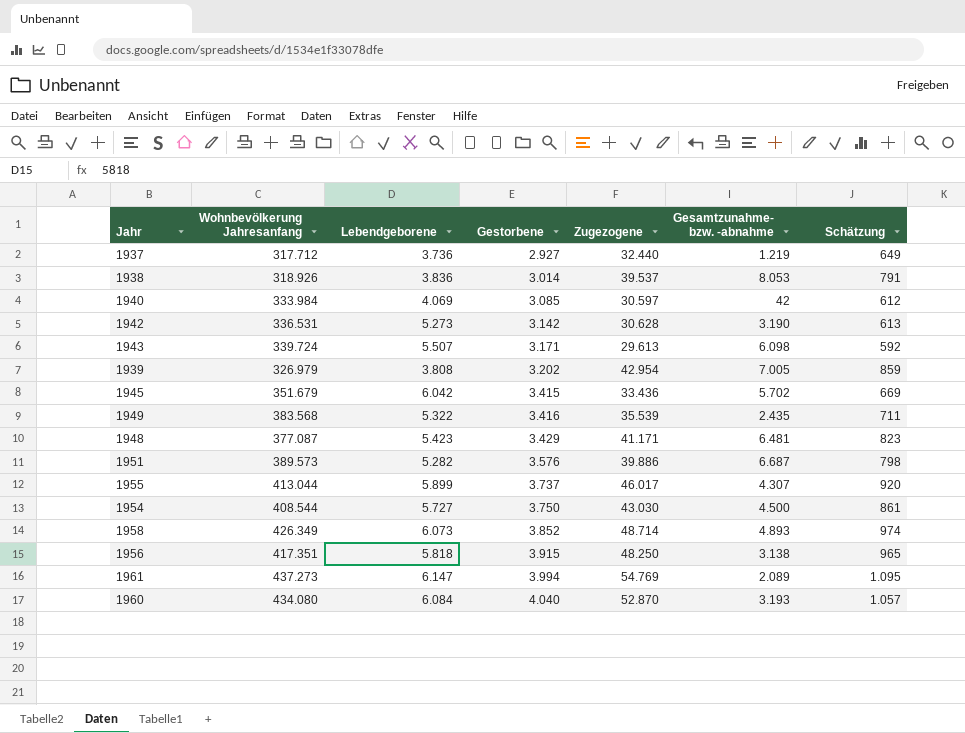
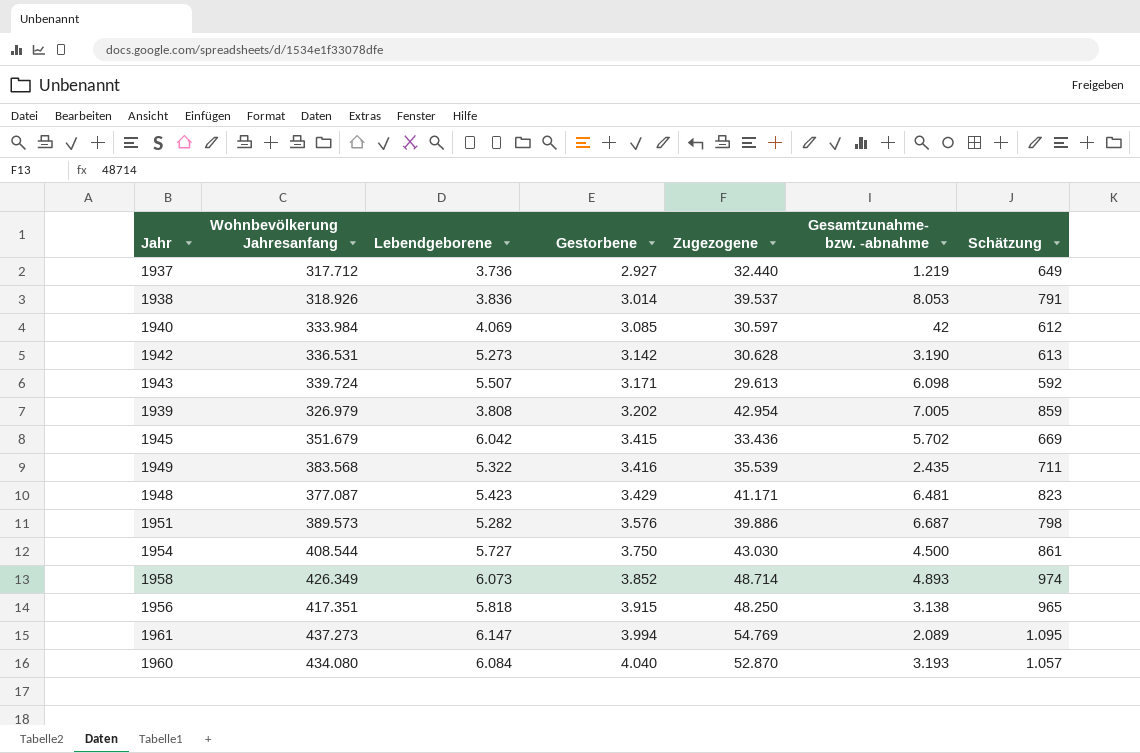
row 1955: 413.044 | 5.899 | 3.737 | 46.017 | 4.307 | 920 -> none

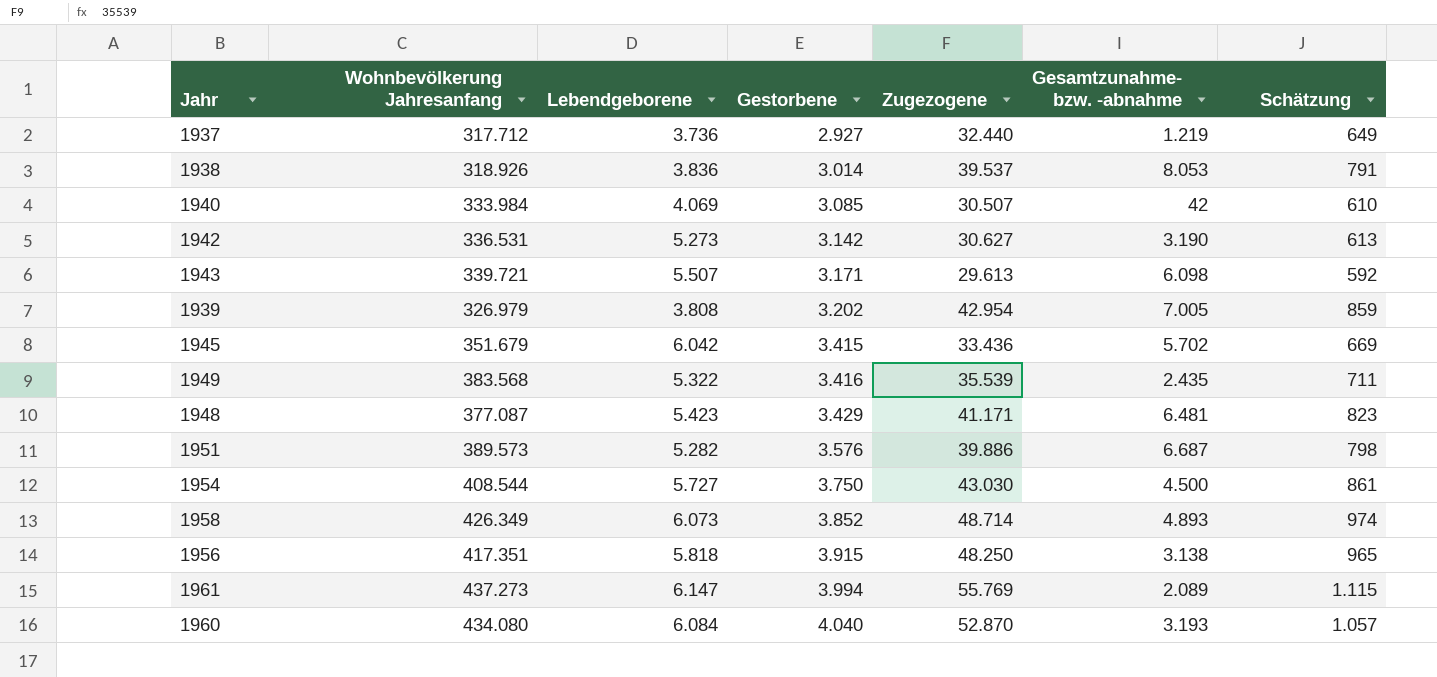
1940 | Zugezogene: 30.597 -> 30.507
1940 | Schätzung: 612 -> 610
1942 | Zugezogene: 30.628 -> 30.627
1943 | Wohnbevölkerung Jahresanfang: 339.724 -> 339.721
1961 | Zugezogene: 54.769 -> 55.769
1961 | Schätzung: 1.095 -> 1.115

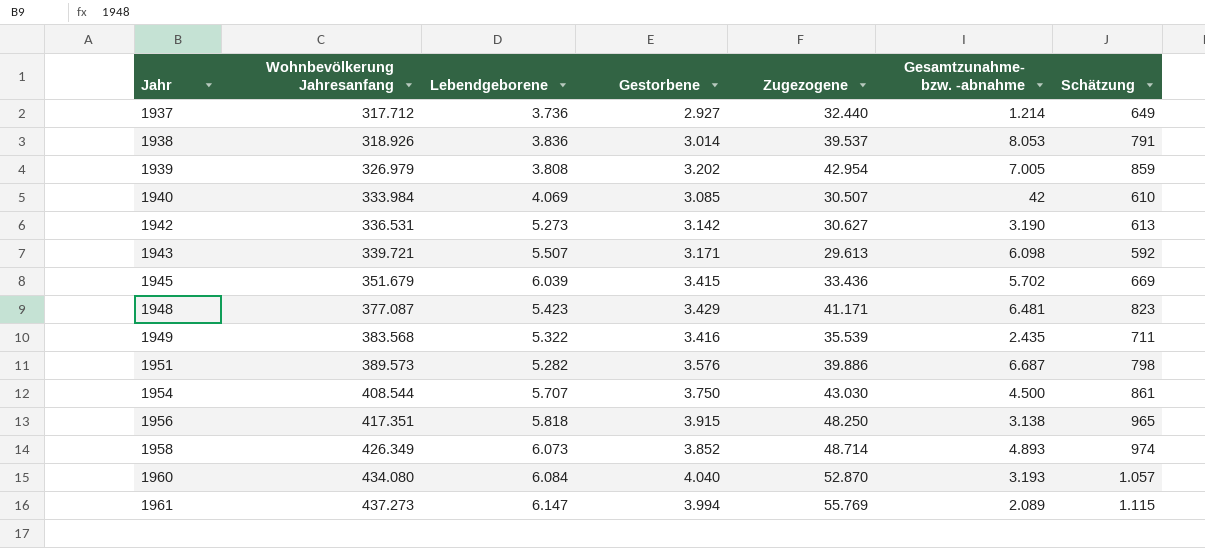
row order: Gestorbene ascending -> Jahr ascending
1937 | Gesamtzunahme- bzw. -abnahme: 1.219 -> 1.214
1945 | Lebendgeborene: 6.042 -> 6.039
1954 | Lebendgeborene: 5.727 -> 5.707

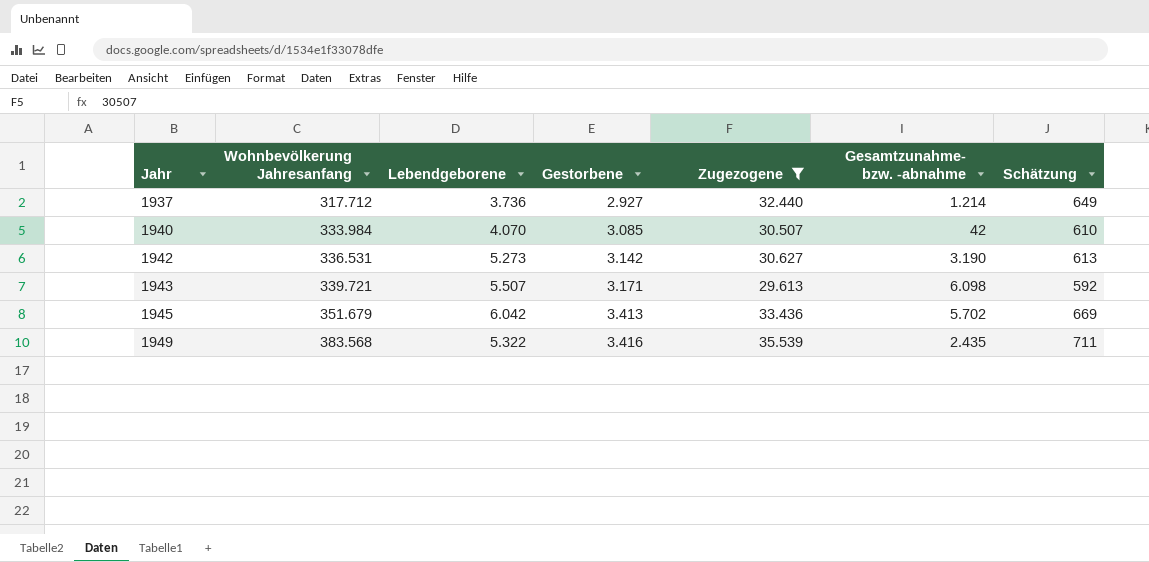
filter: none -> Zugezogene <= 35.539
1940 | Lebendgeborene: 4.069 -> 4.070
1945 | Lebendgeborene: 6.039 -> 6.042
1945 | Gestorbene: 3.415 -> 3.413

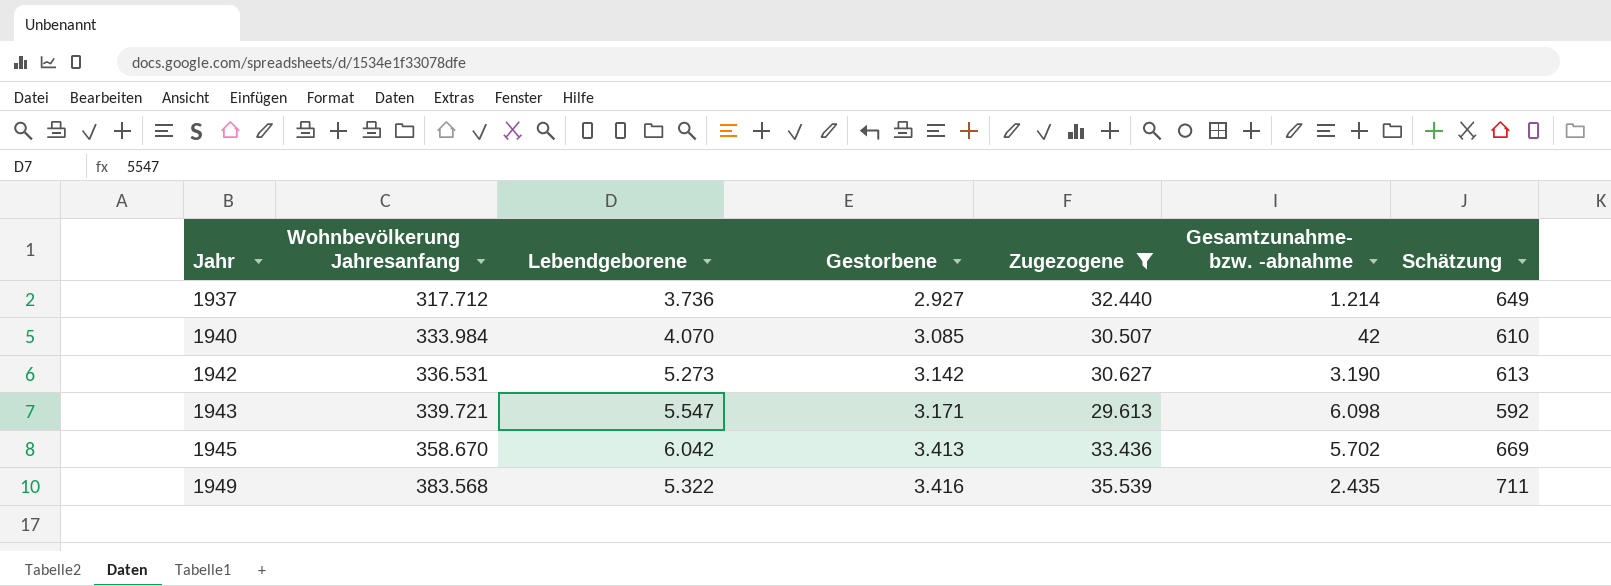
1943 | Lebendgeborene: 5.507 -> 5.547
1945 | Wohnbevölkerung Jahresanfang: 351.679 -> 358.670

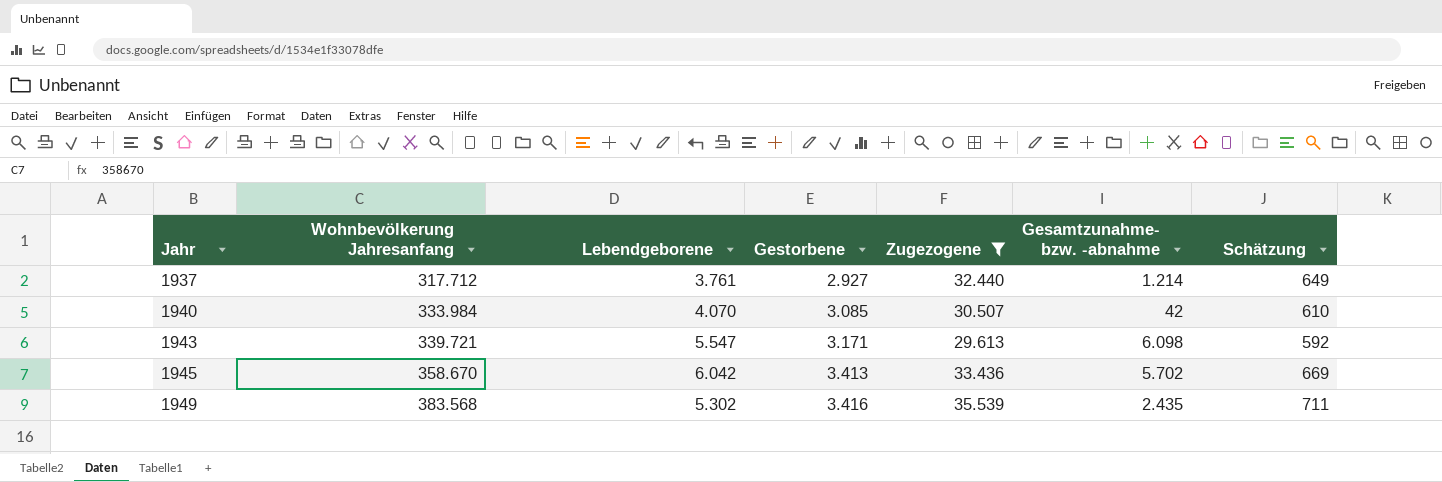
row 1942: 336.531 | 5.273 | 3.142 | 30.627 | 3.190 | 613 -> none
1937 | Lebendgeborene: 3.736 -> 3.761
1949 | Lebendgeborene: 5.322 -> 5.302

